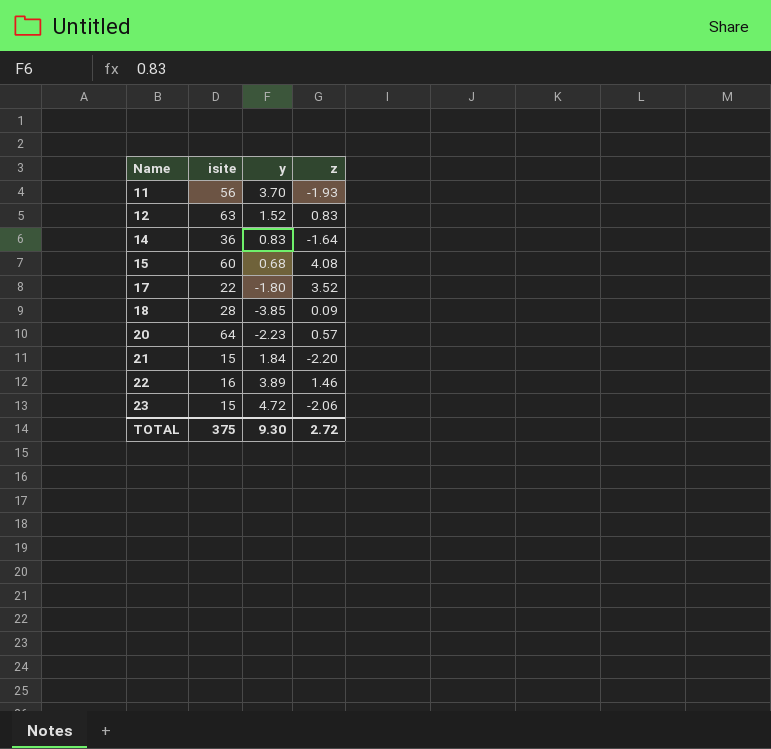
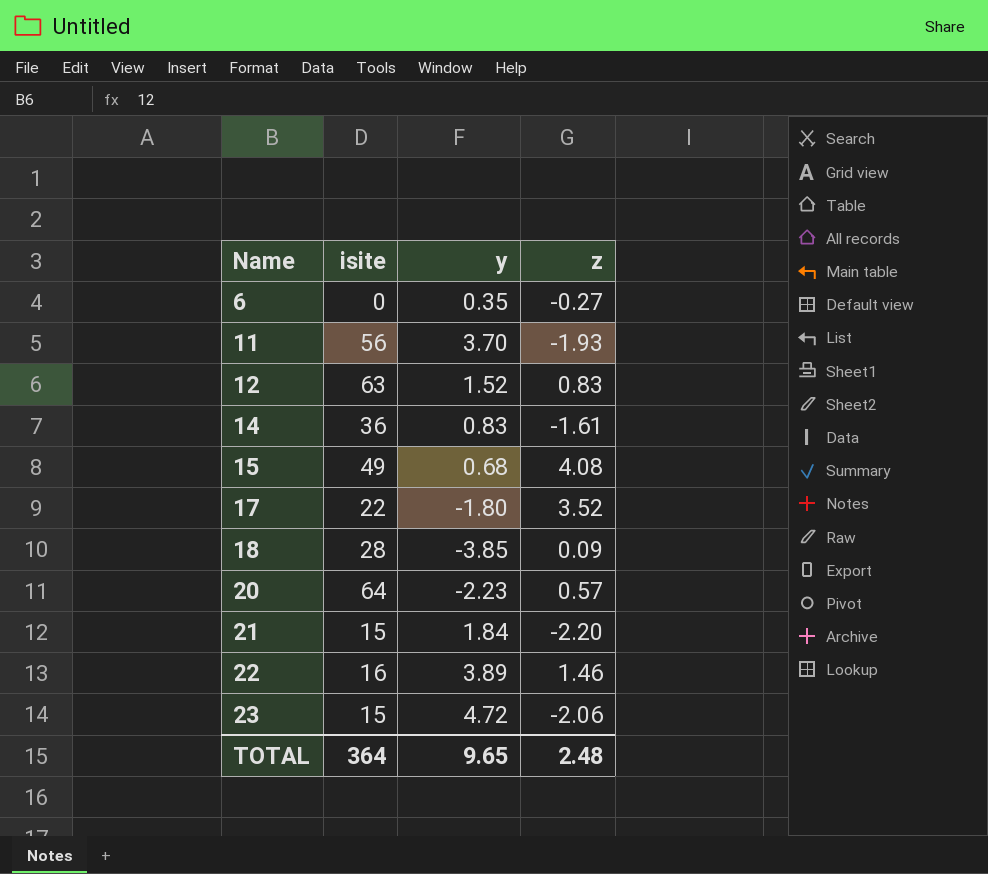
row 6: none -> 0 | 0.35 | -0.27
14 | z: -1.64 -> -1.61
15 | isite: 60 -> 49
TOTAL | isite: 375 -> 364
TOTAL | y: 9.30 -> 9.65
TOTAL | z: 2.72 -> 2.48

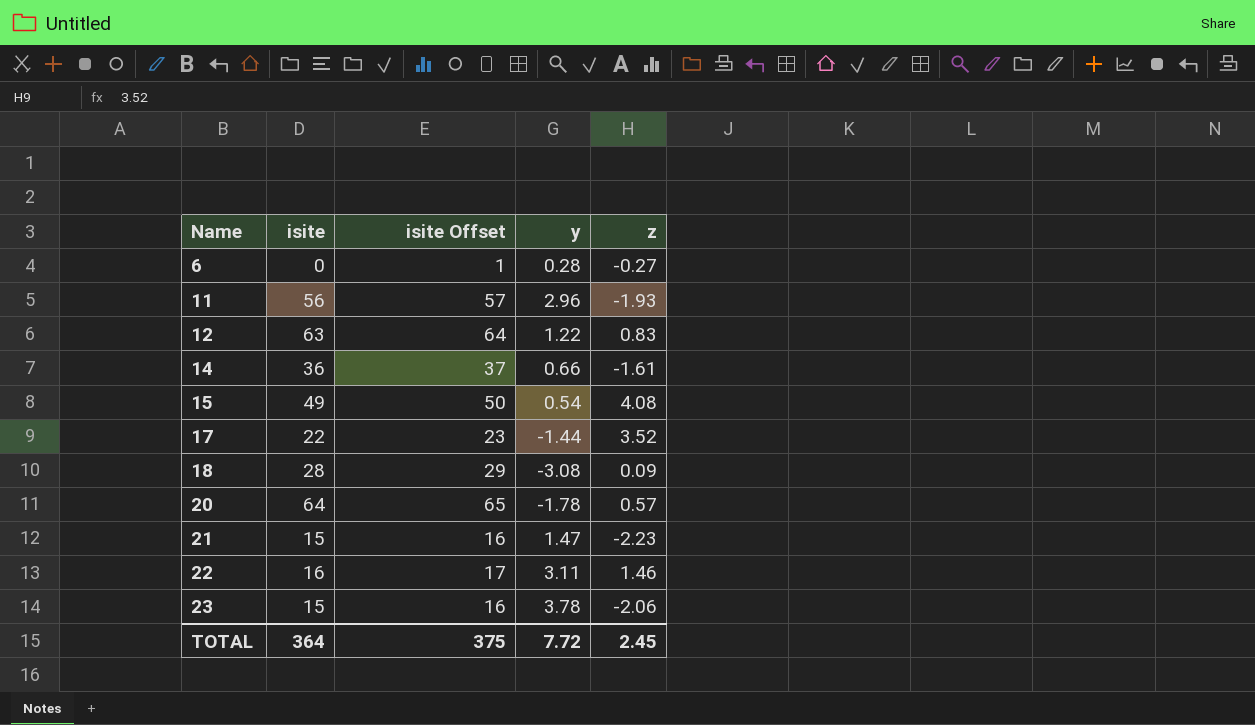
column isite Offset | formula: none -> [isite] + 1
6 | y: 0.35 -> 0.28
11 | y: 3.70 -> 2.96
12 | y: 1.52 -> 1.22
14 | y: 0.83 -> 0.66
15 | y: 0.68 -> 0.54
17 | y: -1.80 -> -1.44
18 | y: -3.85 -> -3.08
20 | y: -2.23 -> -1.78
21 | y: 1.84 -> 1.47
21 | z: -2.20 -> -2.23
22 | y: 3.89 -> 3.11
23 | y: 4.72 -> 3.78
TOTAL | y: 9.65 -> 7.72
TOTAL | z: 2.48 -> 2.45

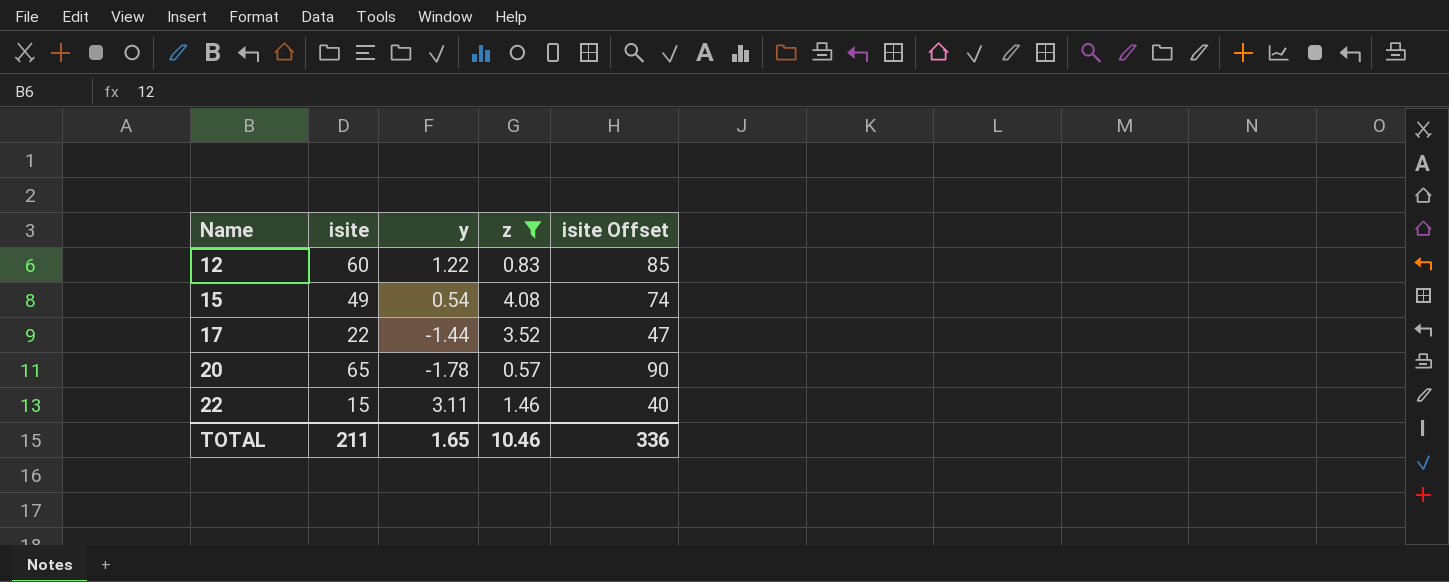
filter: none -> z >= 0.57
column isite Offset | formula: [isite] + 1 -> [isite] + 25
column isite Offset | position: 3 -> 5
12 | isite: 63 -> 60
20 | isite: 64 -> 65
22 | isite: 16 -> 15
TOTAL | isite: 364 -> 211
TOTAL | y: 7.72 -> 1.65
TOTAL | z: 2.45 -> 10.46
TOTAL | isite Offset: 375 -> 336

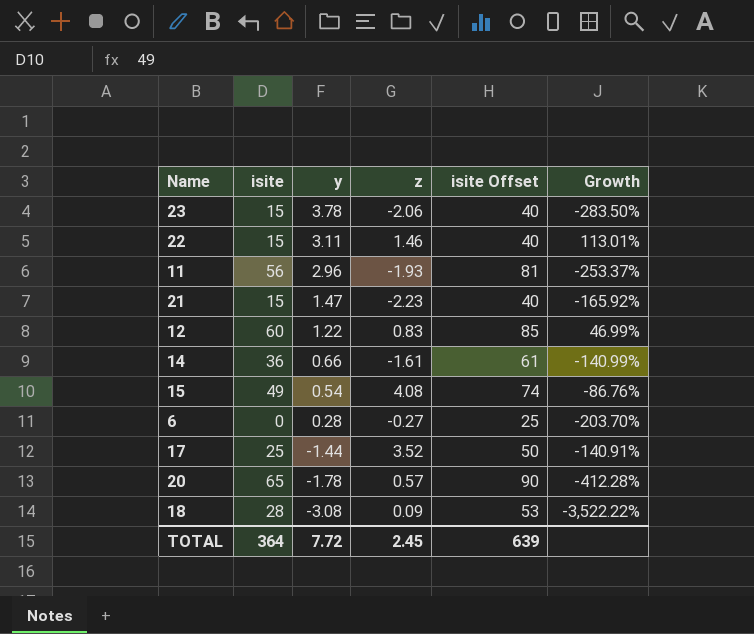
filter: z >= 0.57 -> none
row order: Name ascending -> y descending
column Growth | formula: none -> ([y] - [z]) / [z]
17 | isite: 22 -> 25
17 | isite Offset: 47 -> 50
TOTAL | isite: 211 -> 364
TOTAL | y: 1.65 -> 7.72
TOTAL | z: 10.46 -> 2.45
TOTAL | isite Offset: 336 -> 639

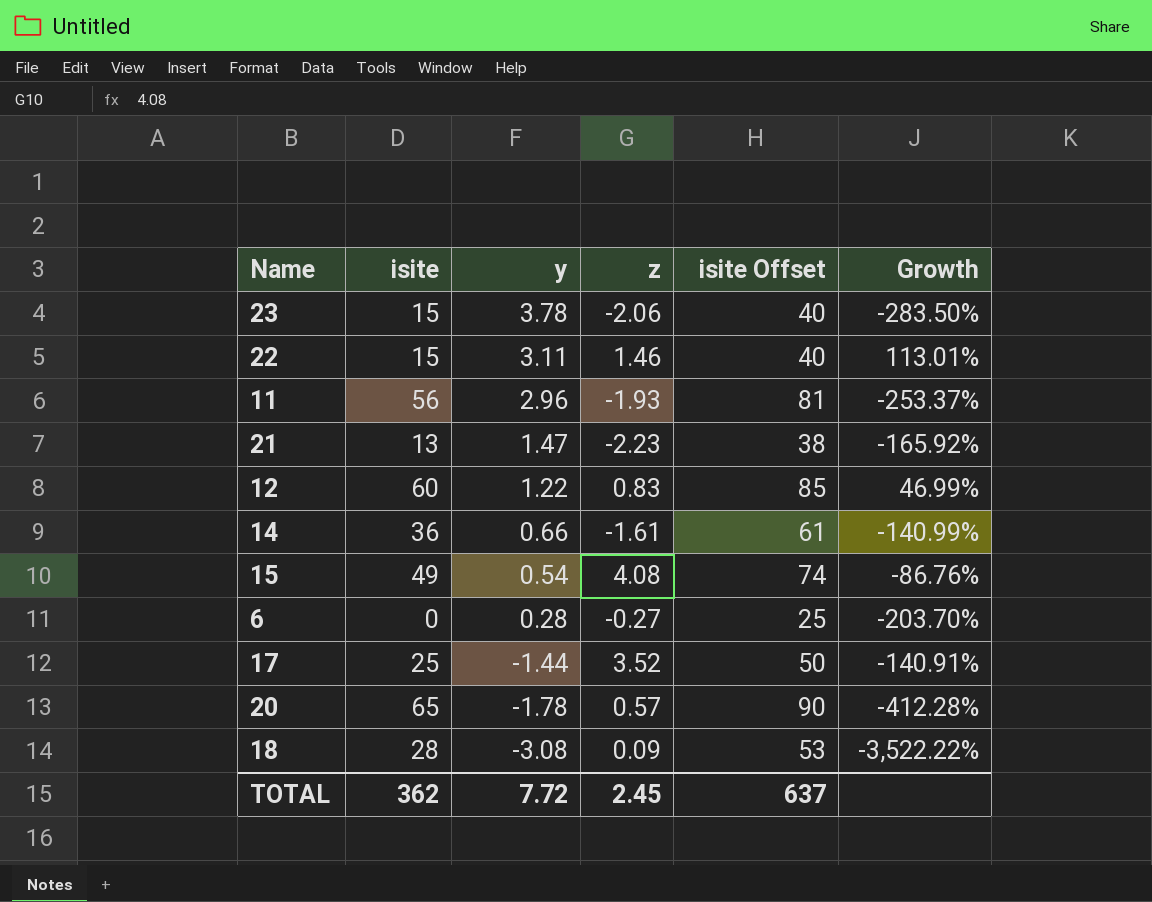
21 | isite: 15 -> 13
21 | isite Offset: 40 -> 38
TOTAL | isite: 364 -> 362
TOTAL | isite Offset: 639 -> 637

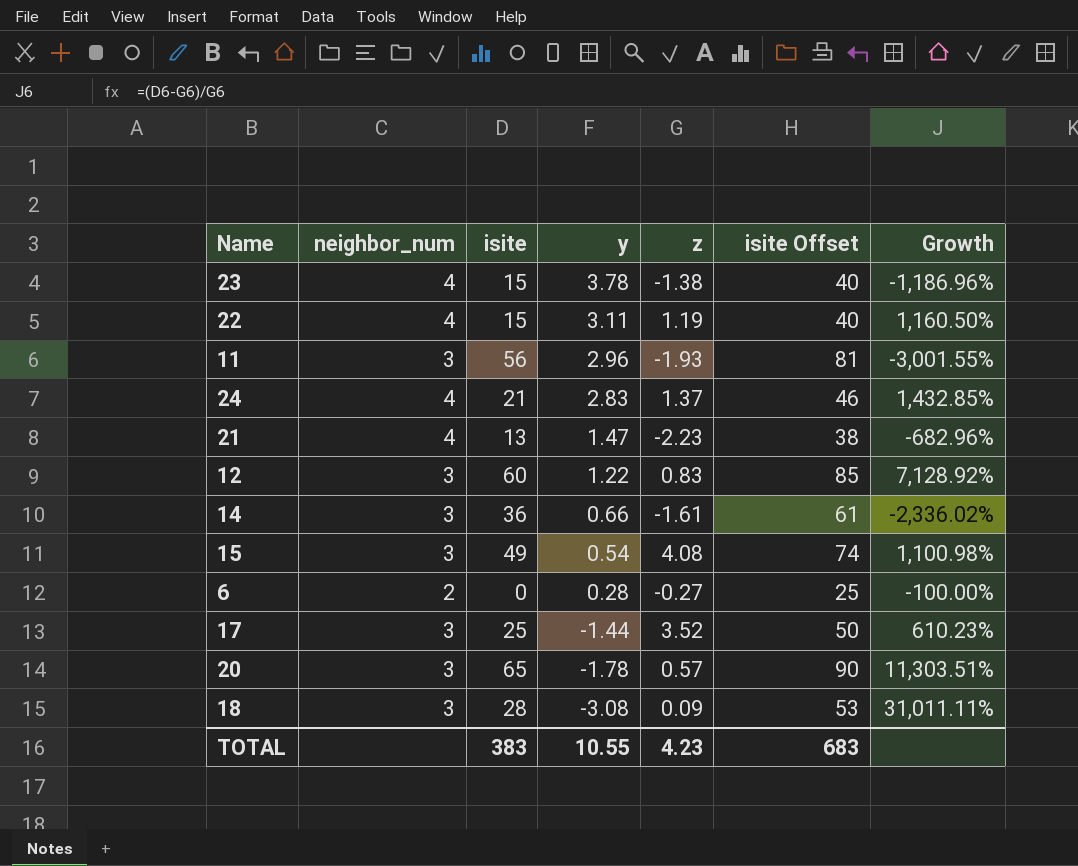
column neighbor_num | position: none -> 2
column Growth | formula: ([y] - [z]) / [z] -> ([isite] - [z]) / [z]
23 | z: -2.06 -> -1.38
22 | z: 1.46 -> 1.19
row 24: none -> 4 | 21 | 2.83 | 1.37 | 46 | 1,432.85%
TOTAL | isite: 362 -> 383
TOTAL | y: 7.72 -> 10.55
TOTAL | z: 2.45 -> 4.23
TOTAL | isite Offset: 637 -> 683

